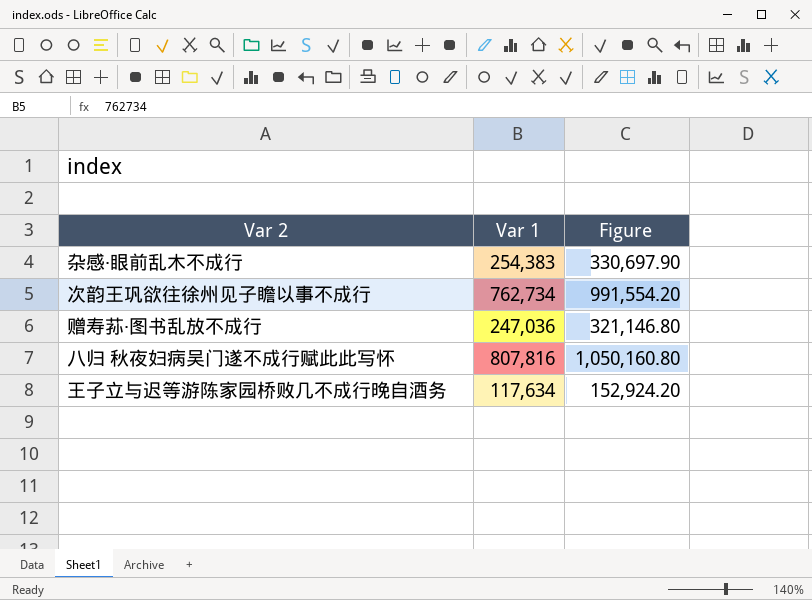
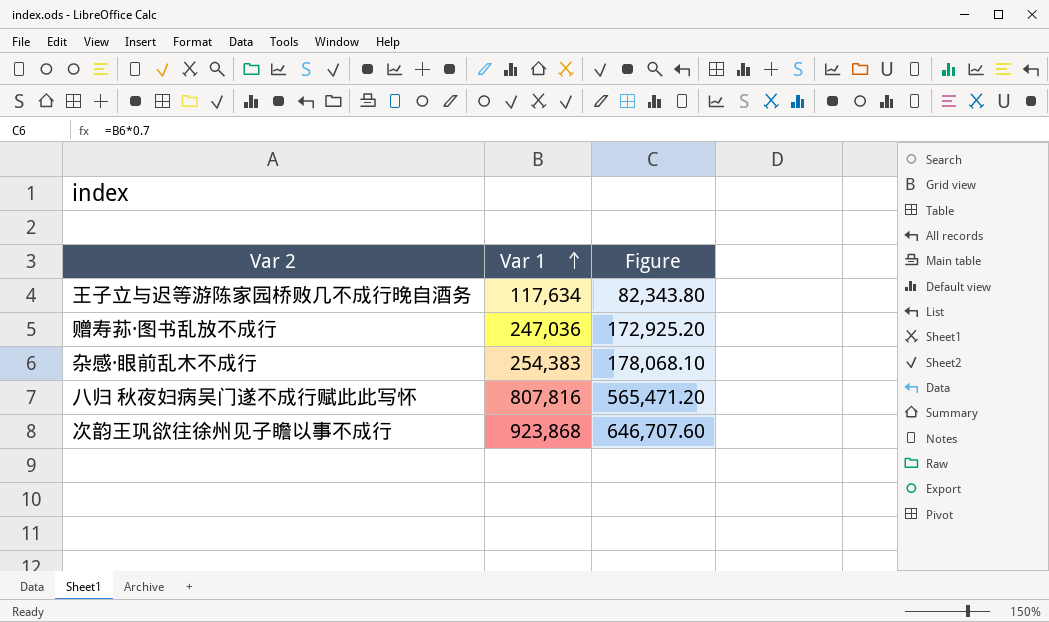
row order: none -> Var 1 ascending
column Figure | formula: [Var 1] * 1.3 -> [Var 1] * 0.7
次韵王巩欲往徐州见子瞻以事不成行 | Var 1: 762,734 -> 923,868

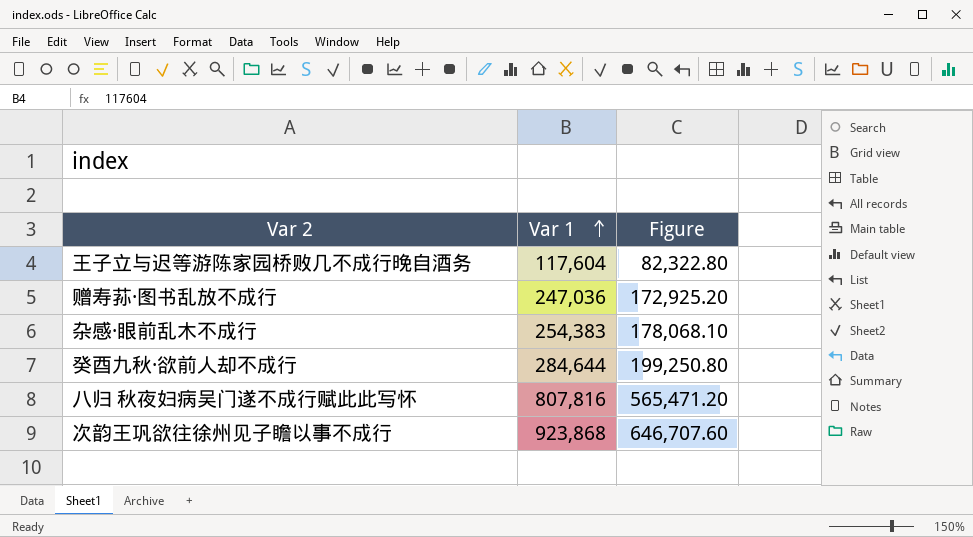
王子立与迟等游陈家园桥败几不成行晚自酒务 | Var 1: 117,634 -> 117,604
王子立与迟等游陈家园桥败几不成行晚自酒务 | Figure: 82,343.80 -> 82,322.80
row 癸酉九秋·欲前人却不成行: none -> 284,644 | 199,250.80

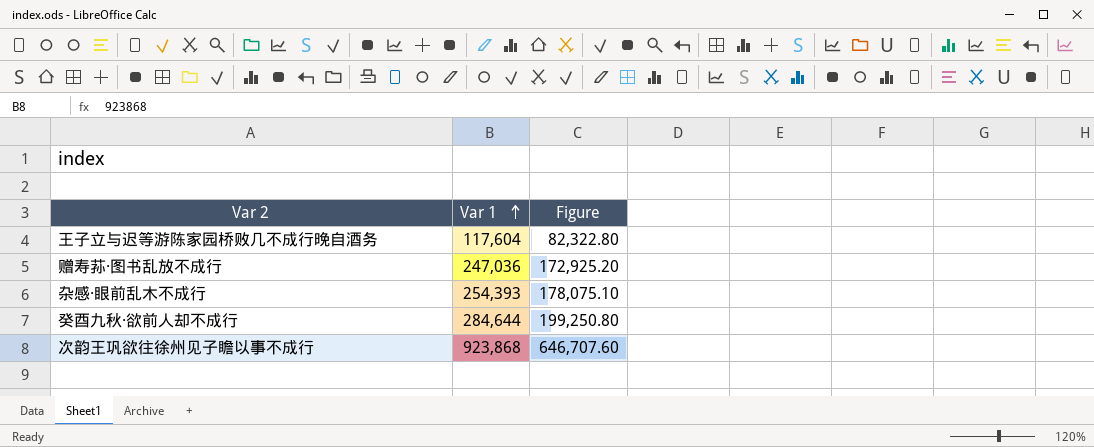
row 八归 秋夜妇病吴门遂不成行赋此此写怀: 807,816 | 565,471.20 -> none
杂感·眼前乱木不成行 | Var 1: 254,383 -> 254,393
杂感·眼前乱木不成行 | Figure: 178,068.10 -> 178,075.10

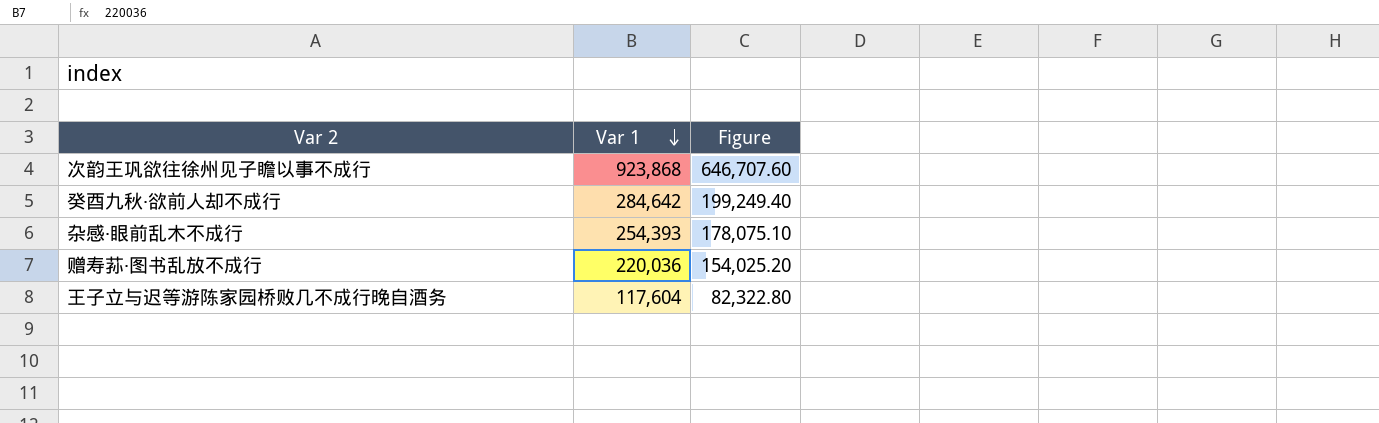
row order: Var 1 ascending -> Var 1 descending
癸酉九秋·欲前人却不成行 | Var 1: 284,644 -> 284,642
癸酉九秋·欲前人却不成行 | Figure: 199,250.80 -> 199,249.40
赠寿荪·图书乱放不成行 | Var 1: 247,036 -> 220,036
赠寿荪·图书乱放不成行 | Figure: 172,925.20 -> 154,025.20

